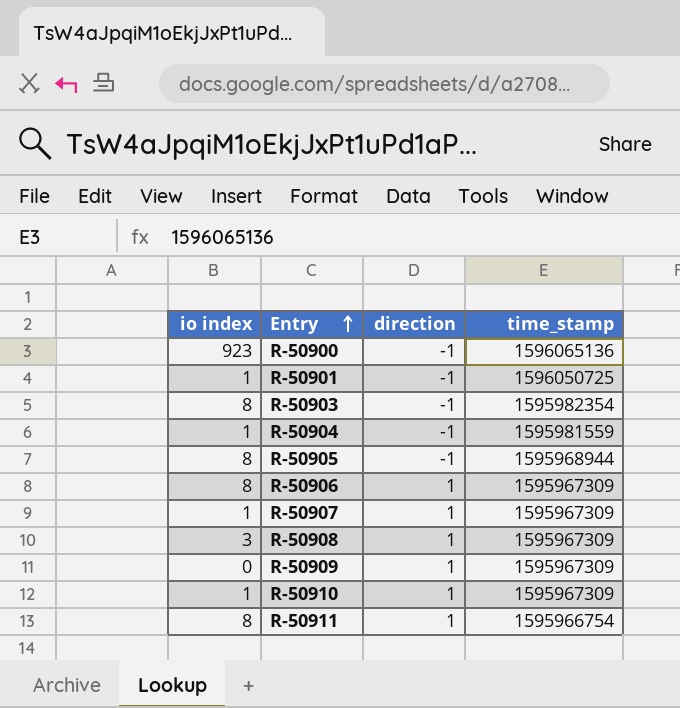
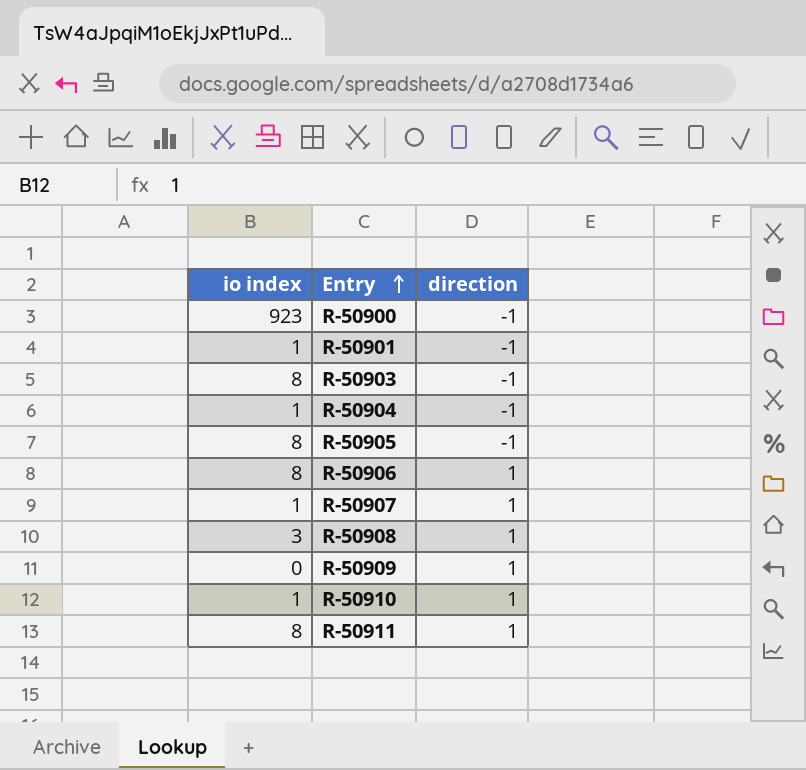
column time_stamp | position: 4 -> none

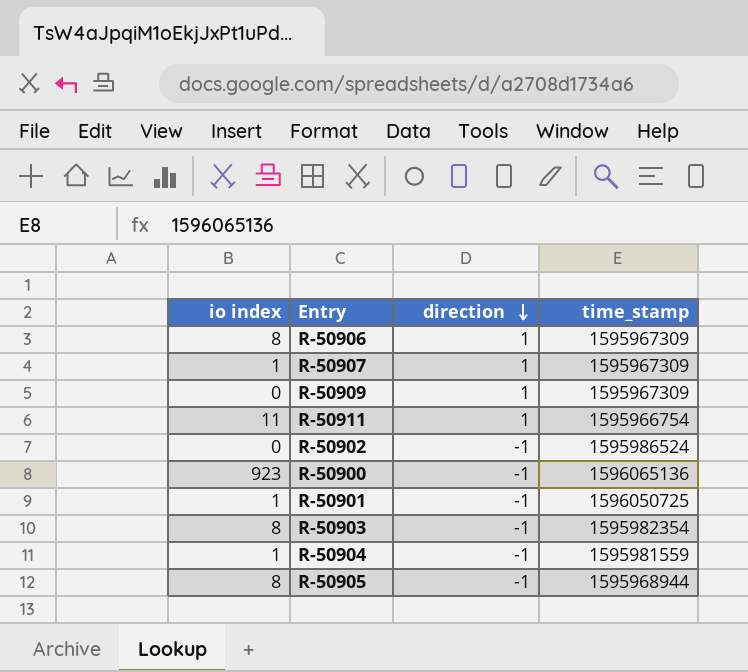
row order: Entry ascending -> direction descending
column time_stamp | position: none -> 4
row R-50908: 3 | 1 -> none
row R-50910: 1 | 1 -> none
R-50911 | io index: 8 -> 11
row R-50902: none -> 0 | -1 | 1595986524

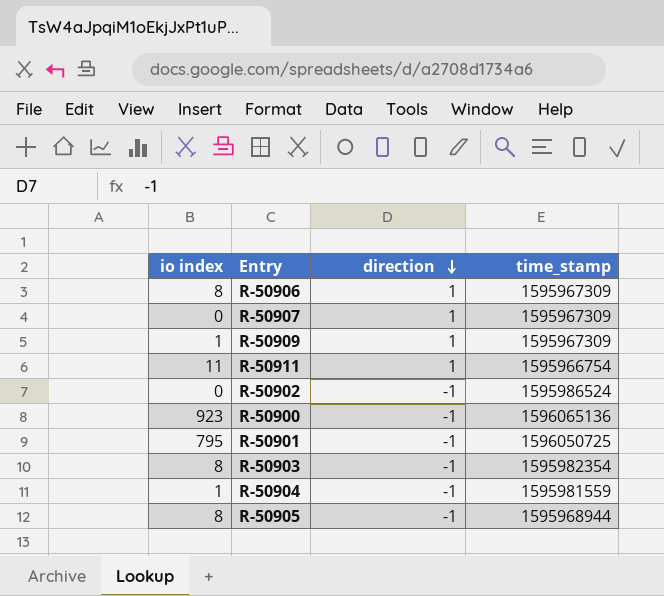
R-50907 | io index: 1 -> 0
R-50909 | io index: 0 -> 1
R-50901 | io index: 1 -> 795

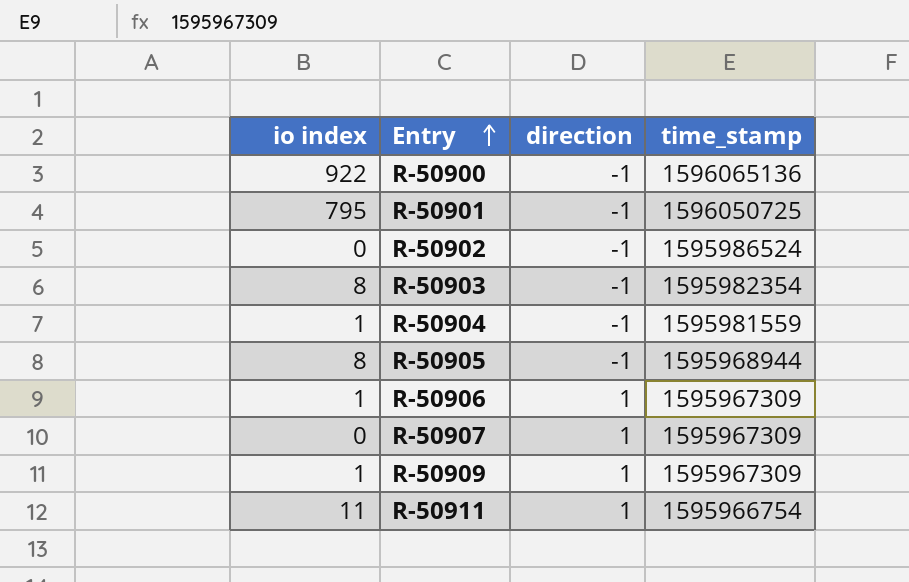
row order: direction descending -> Entry ascending
R-50900 | io index: 923 -> 922
R-50906 | io index: 8 -> 1

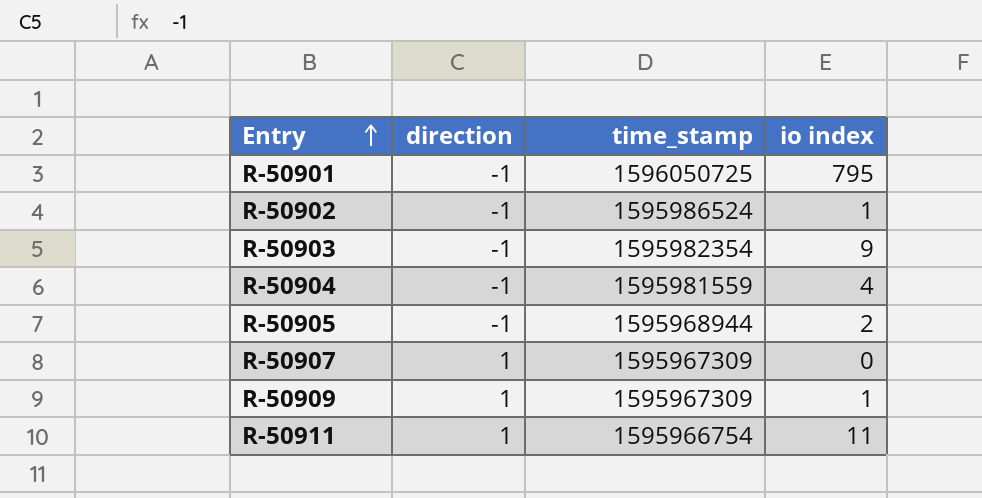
column io index | position: 1 -> 4
row R-50900: 922 | -1 | 1596065136 -> none
row R-50906: 1 | 1 | 1595967309 -> none
R-50902 | io index: 0 -> 1
R-50903 | io index: 8 -> 9
R-50904 | io index: 1 -> 4
R-50905 | io index: 8 -> 2

